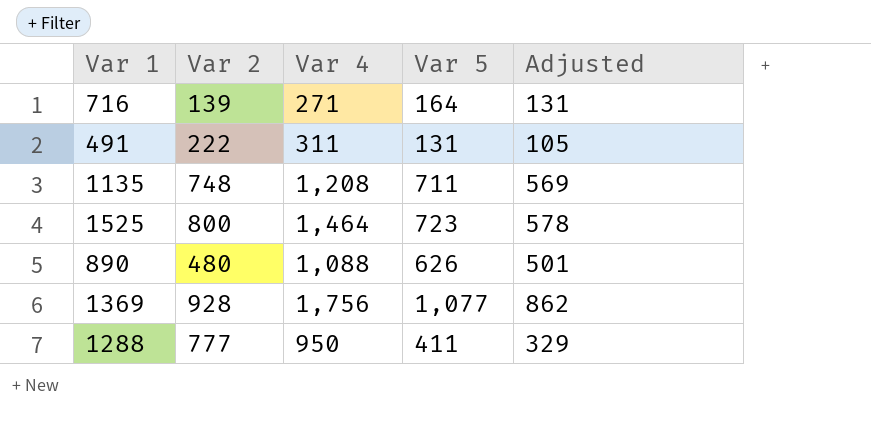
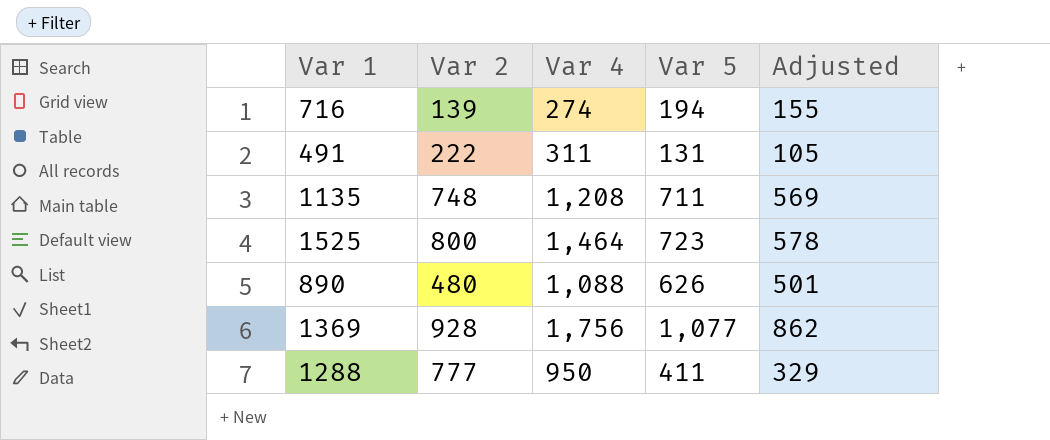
716 | Var 4: 271 -> 274
716 | Var 5: 164 -> 194
716 | Adjusted: 131 -> 155

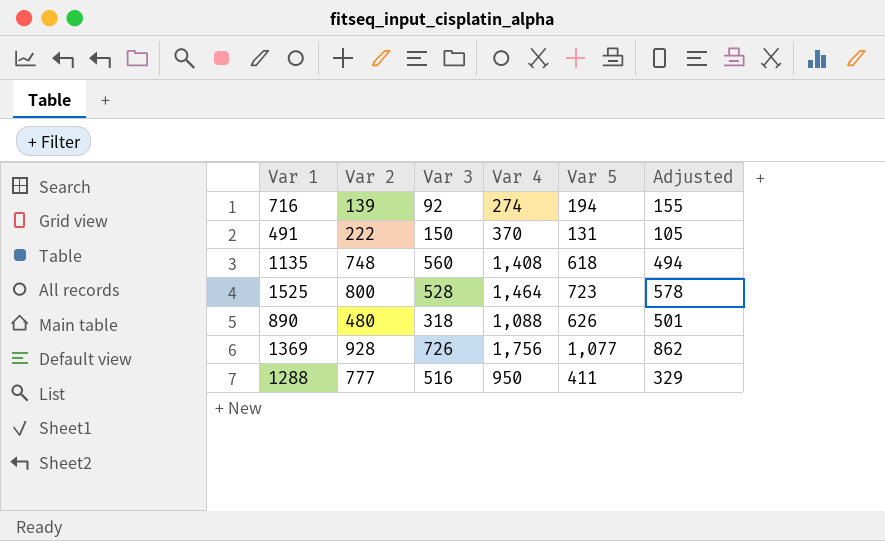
column Var 3 | position: none -> 3
491 | Var 4: 311 -> 370
1135 | Var 4: 1,208 -> 1,408
1135 | Var 5: 711 -> 618
1135 | Adjusted: 569 -> 494

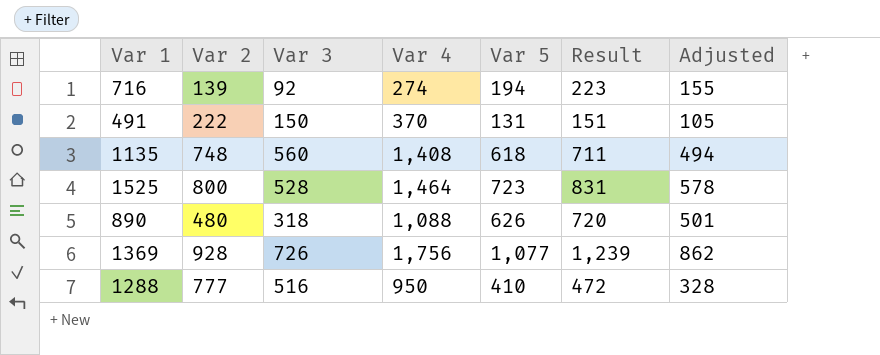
column Result | formula: none -> [Var 5] * 1.15
1288 | Var 5: 411 -> 410
1288 | Adjusted: 329 -> 328

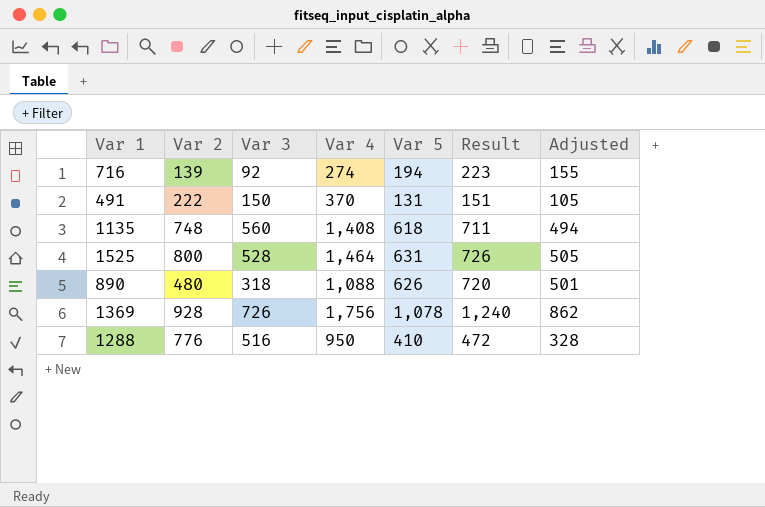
1525 | Var 5: 723 -> 631
1525 | Result: 831 -> 726
1525 | Adjusted: 578 -> 505
1369 | Var 5: 1,077 -> 1,078
1369 | Result: 1,239 -> 1,240
1288 | Var 2: 777 -> 776

